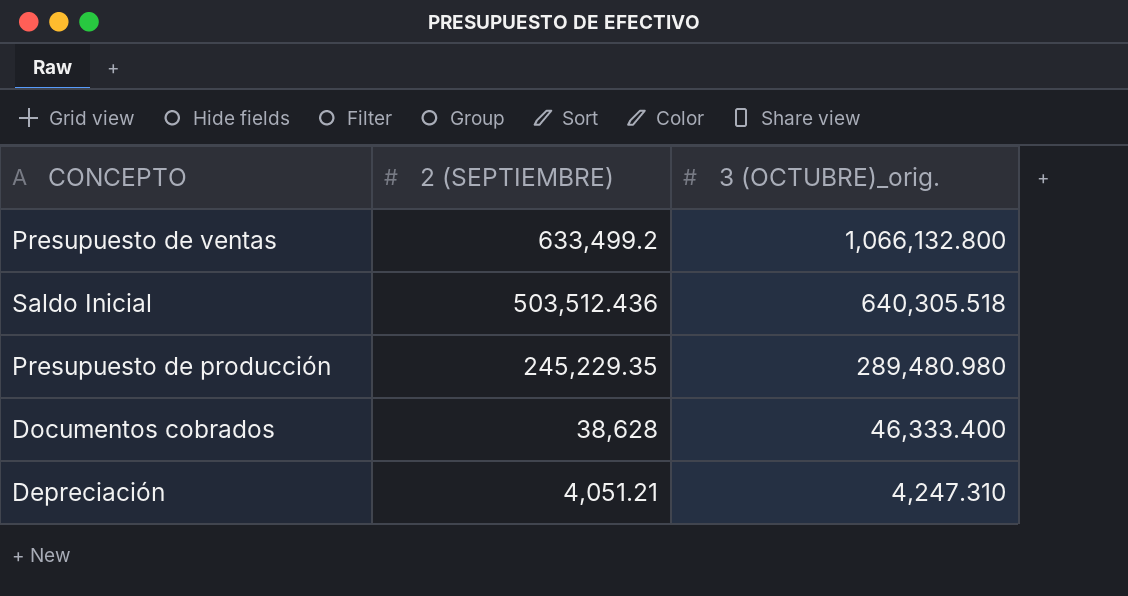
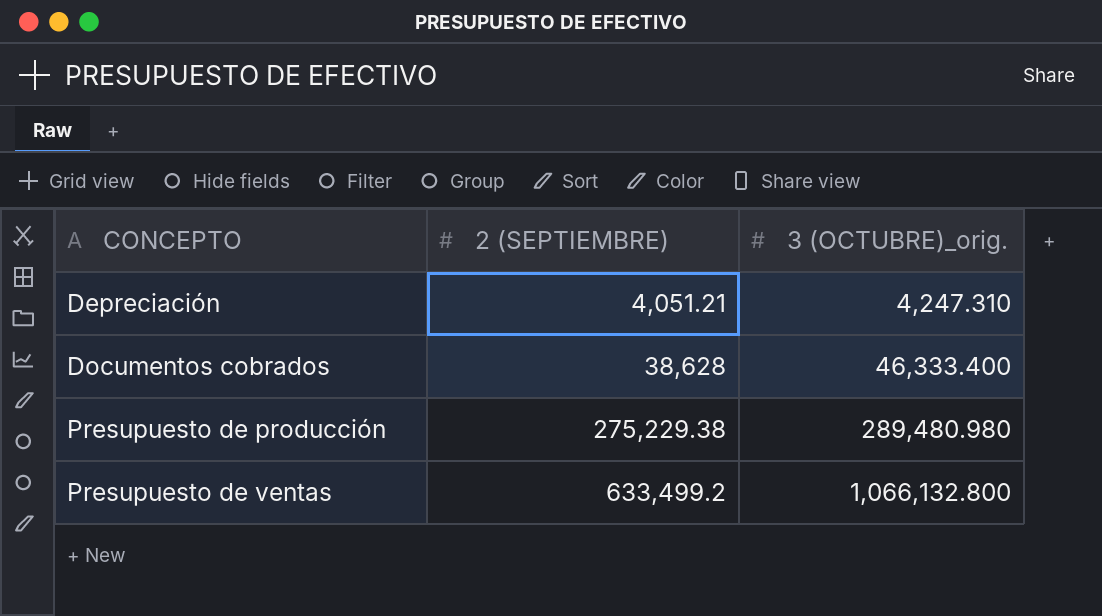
row order: 2 (SEPTIEMBRE) descending -> CONCEPTO ascending
row Saldo Inicial: 503,512.436 | 640,305.518 -> none
Presupuesto de producción | 2 (SEPTIEMBRE): 245,229.35 -> 275,229.38

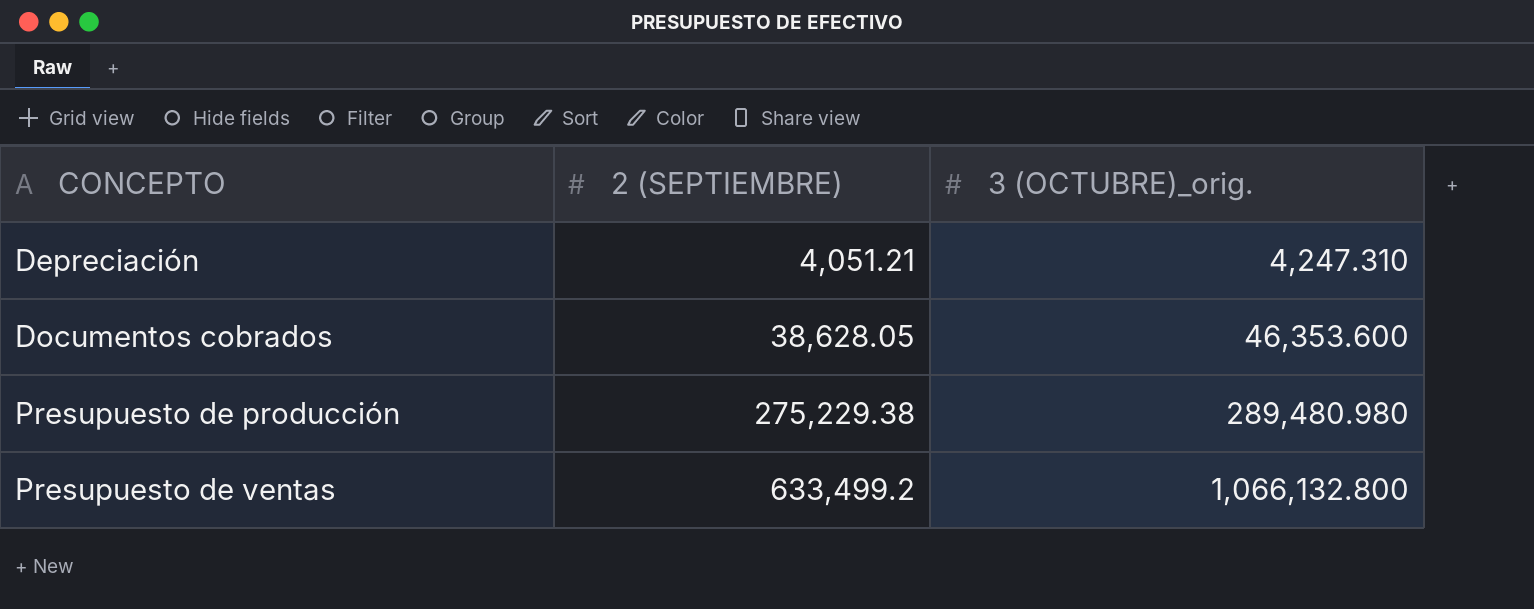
Documentos cobrados | 2 (SEPTIEMBRE): 38,628 -> 38,628.05
Documentos cobrados | 3 (OCTUBRE)_orig.: 46,333.400 -> 46,353.600

